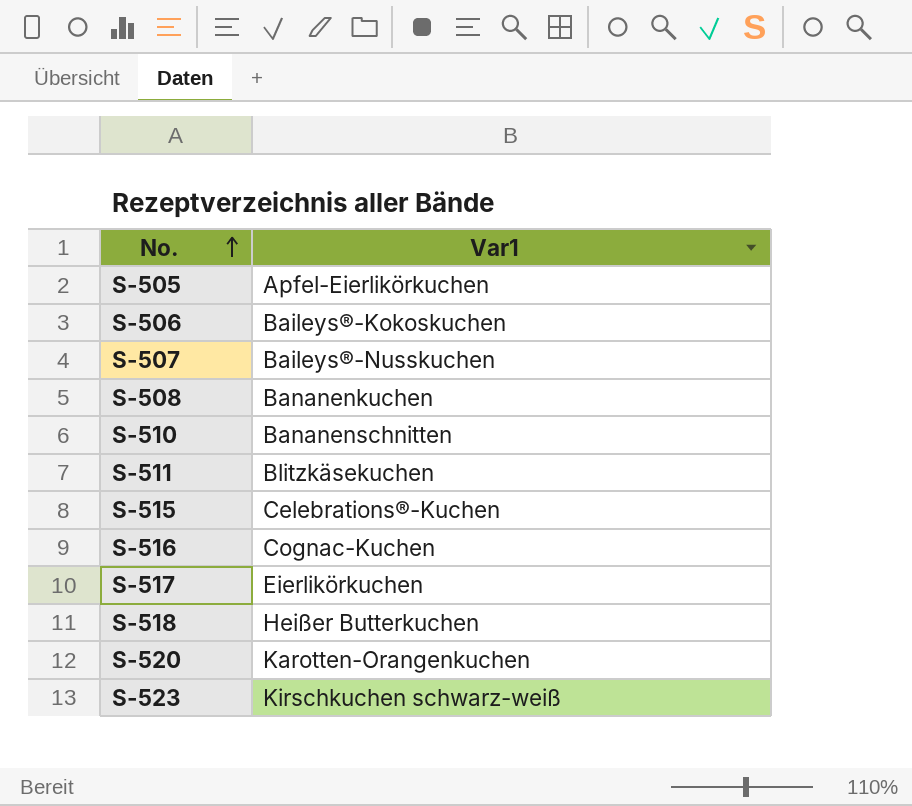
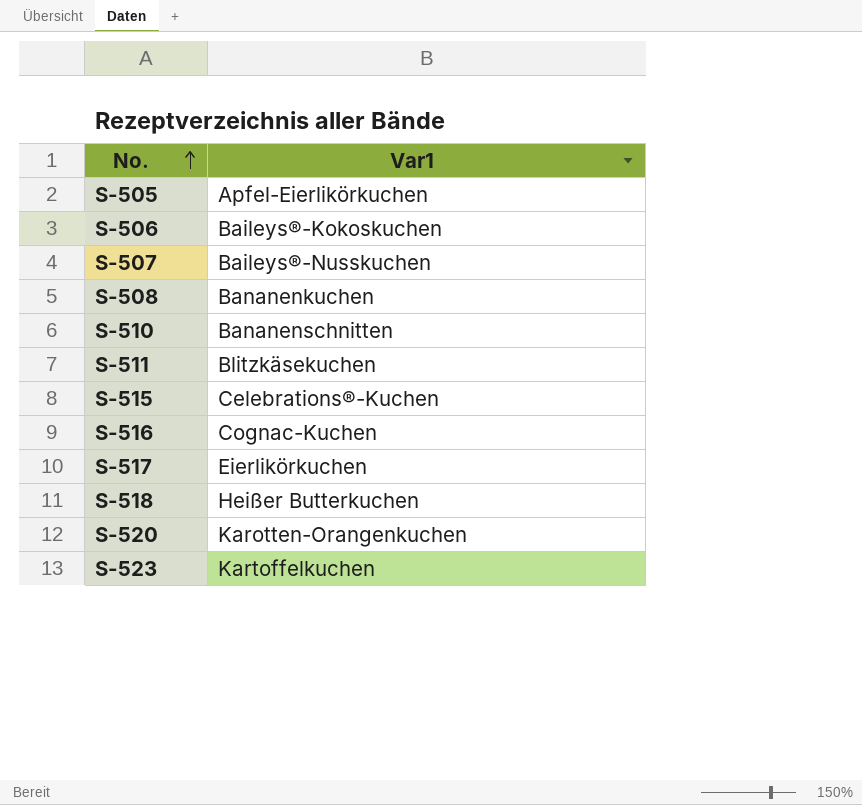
S-523 | Var1: Kirschkuchen schwarz-weiß -> Kartoffelkuchen

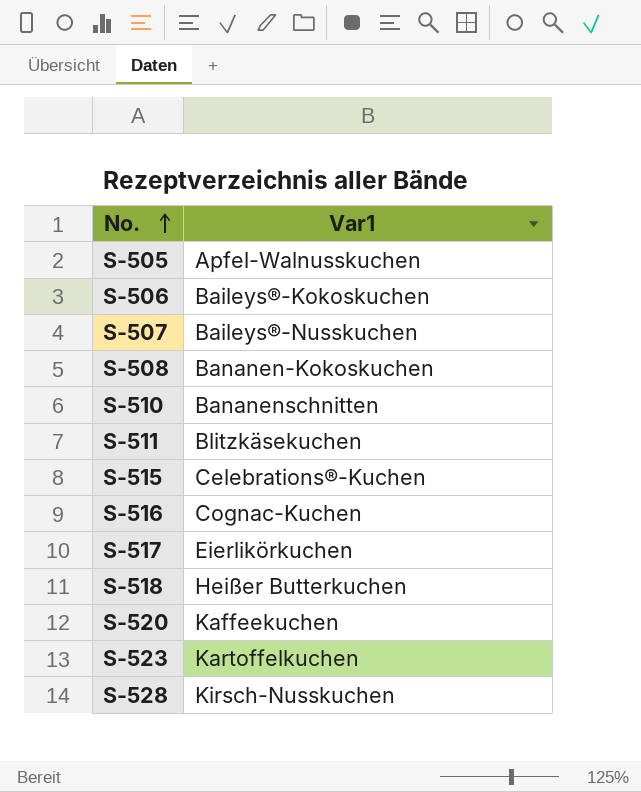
S-505 | Var1: Apfel-Eierlikörkuchen -> Apfel-Walnusskuchen
S-508 | Var1: Bananenkuchen -> Bananen-Kokoskuchen
S-520 | Var1: Karotten-Orangenkuchen -> Kaffeekuchen
row S-528: none -> Kirsch-Nusskuchen

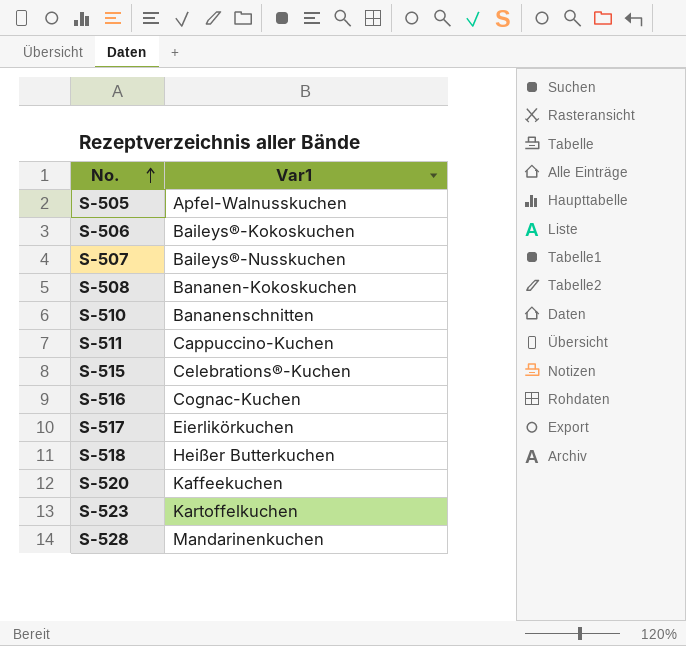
S-511 | Var1: Blitzkäsekuchen -> Cappuccino-Kuchen
S-528 | Var1: Kirsch-Nusskuchen -> Mandarinenkuchen

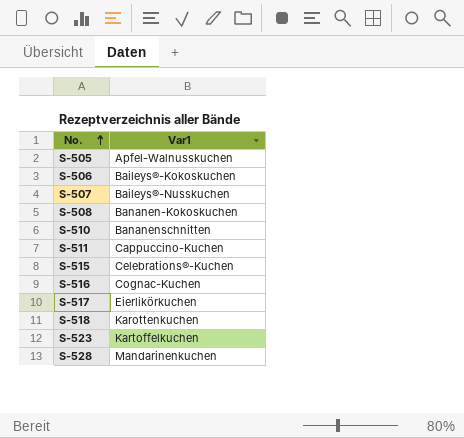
row S-520: Kaffeekuchen -> none
S-518 | Var1: Heißer Butterkuchen -> Karottenkuchen

